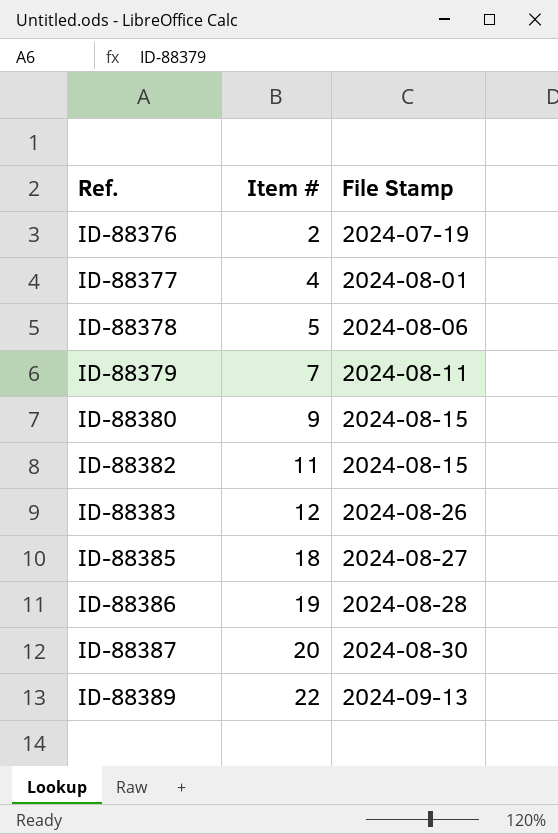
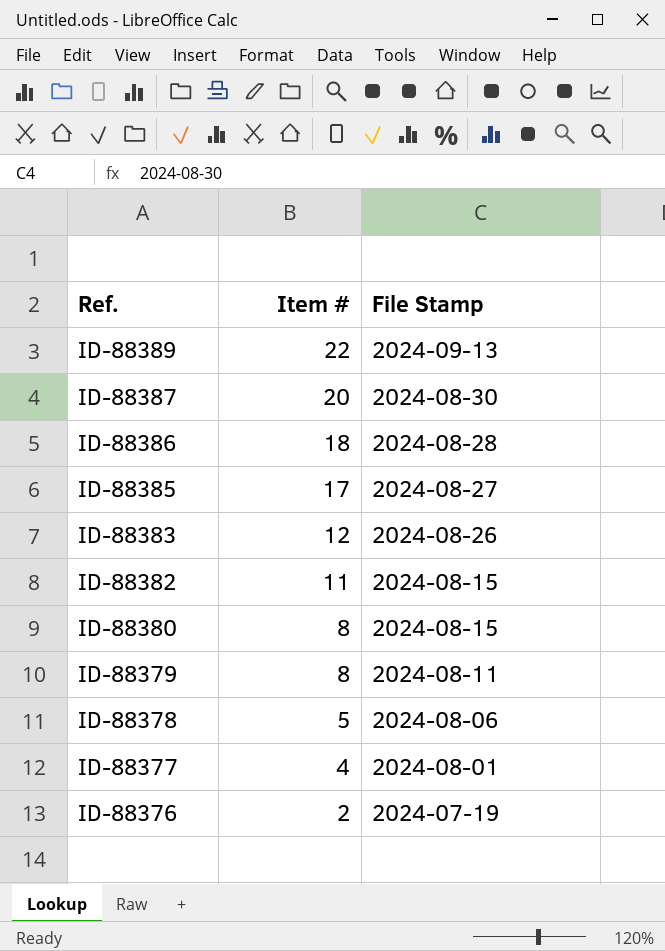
row order: Ref. ascending -> Ref. descending
ID-88386 | Item #: 19 -> 18
ID-88385 | Item #: 18 -> 17
ID-88380 | Item #: 9 -> 8
ID-88379 | Item #: 7 -> 8

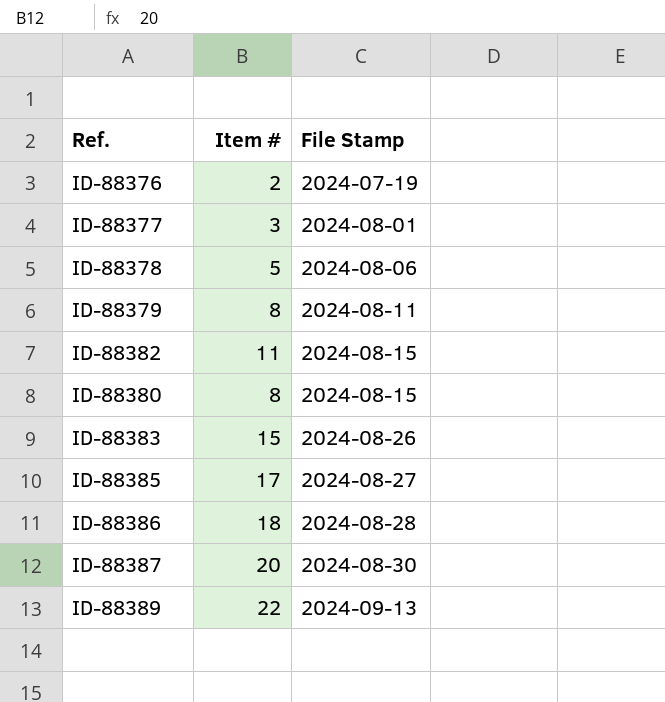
row order: Ref. descending -> File Stamp ascending
ID-88377 | Item #: 4 -> 3
ID-88383 | Item #: 12 -> 15

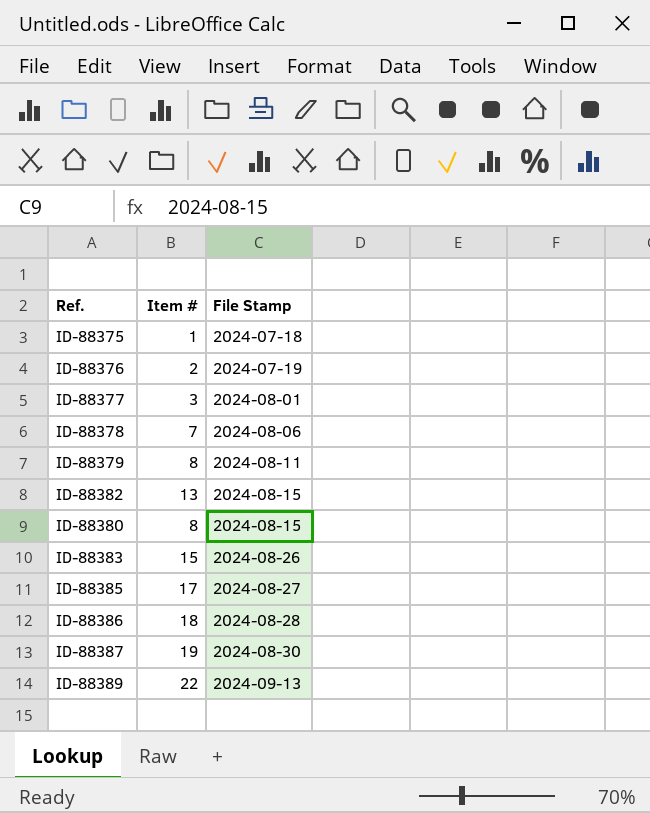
row ID-88375: none -> 1 | 2024-07-18
ID-88378 | Item #: 5 -> 7
ID-88382 | Item #: 11 -> 13
ID-88387 | Item #: 20 -> 19

